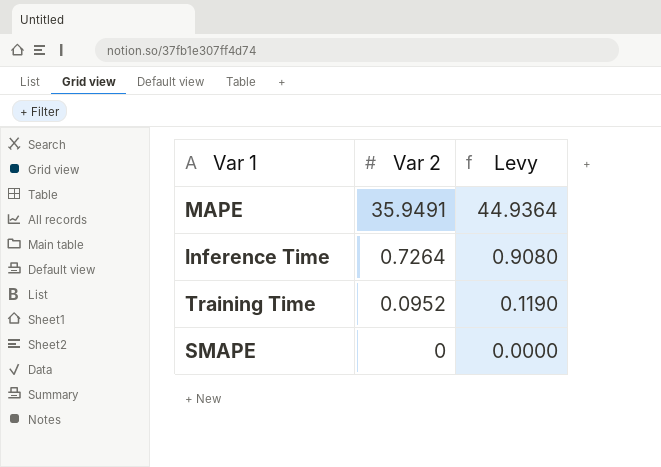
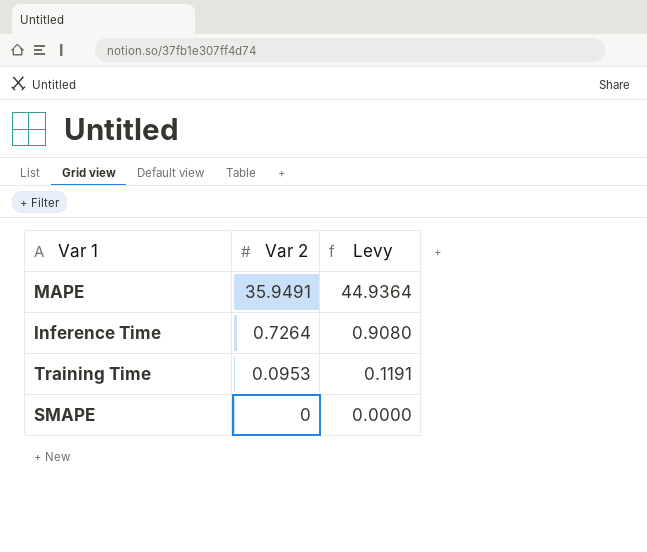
Training Time | Var 2: 0.0952 -> 0.0953
Training Time | Levy: 0.1190 -> 0.1191

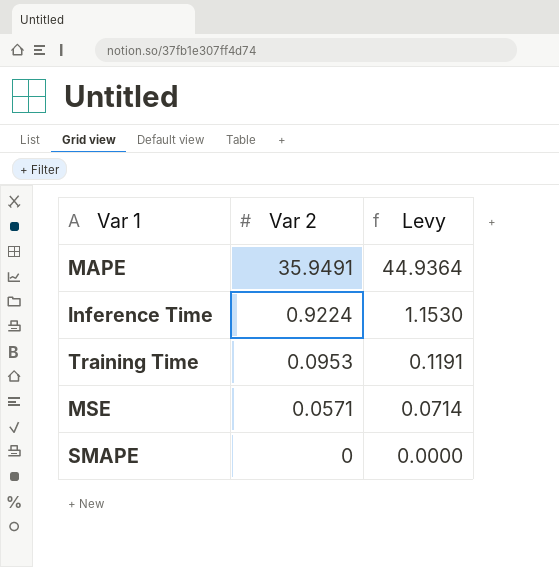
Inference Time | Var 2: 0.7264 -> 0.9224
Inference Time | Levy: 0.9080 -> 1.1530
row MSE: none -> 0.0571 | 0.0714

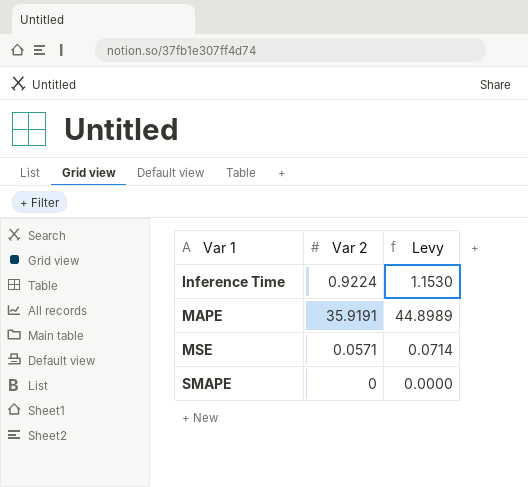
row order: Var 2 descending -> Var 1 ascending
row Training Time: 0.0953 | 0.1191 -> none
MAPE | Var 2: 35.9491 -> 35.9191
MAPE | Levy: 44.9364 -> 44.8989

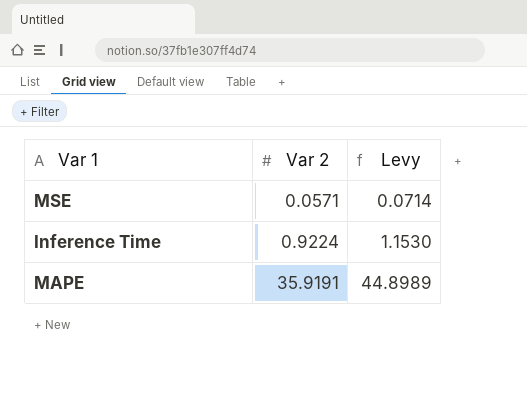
row order: Var 1 ascending -> Var 2 ascending
row SMAPE: 0 | 0.0000 -> none

